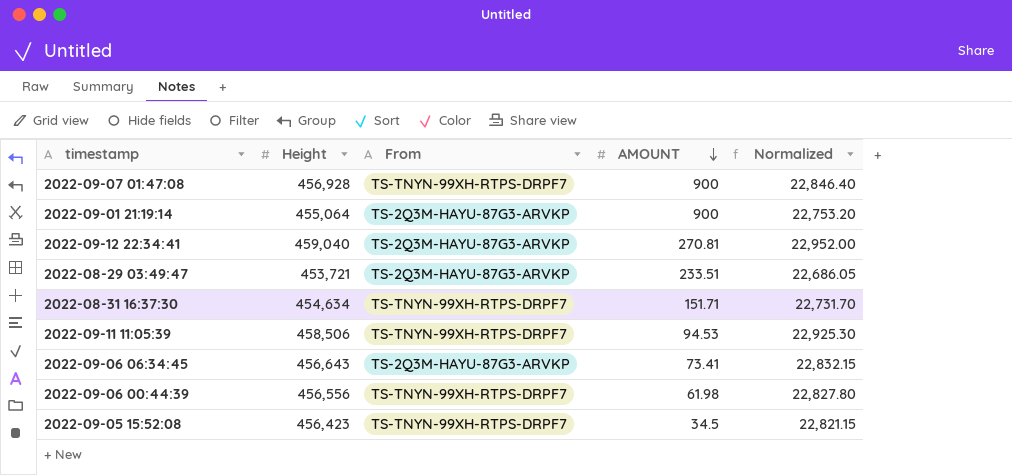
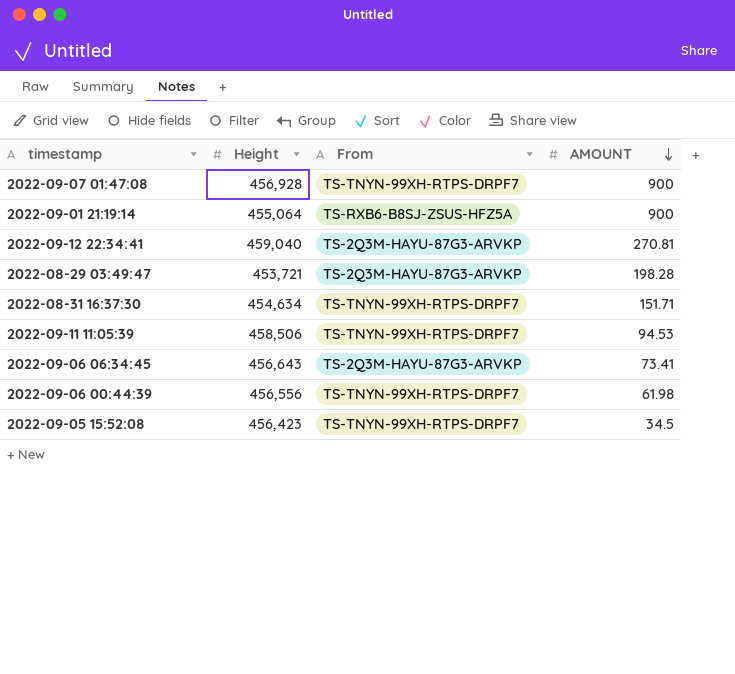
column Normalized | formula: [Height] * 0.05 -> none
2022-09-01 21:19:14 | From: TS-2Q3M-HAYU-87G3-ARVKP -> TS-RXB6-B8SJ-ZSUS-HFZ5A
2022-08-29 03:49:47 | AMOUNT: 233.51 -> 198.28

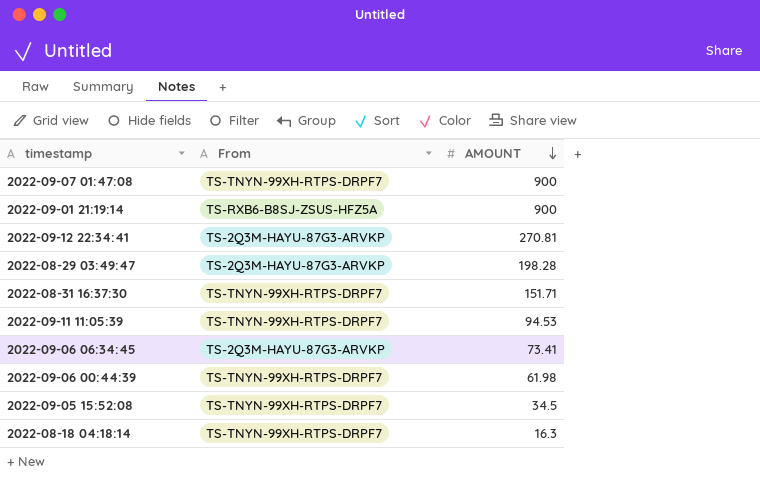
column Height | position: 2 -> none
row 2022-08-18 04:18:14: none -> TS-TNYN-99XH-RTPS-DRPF7 | 16.3

